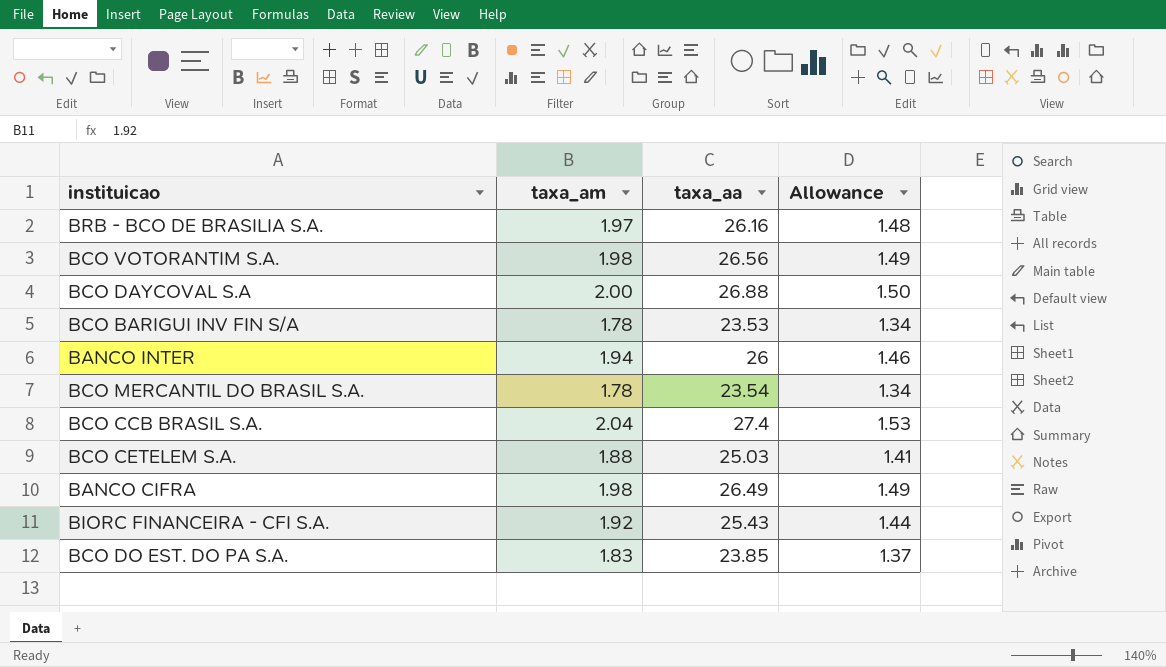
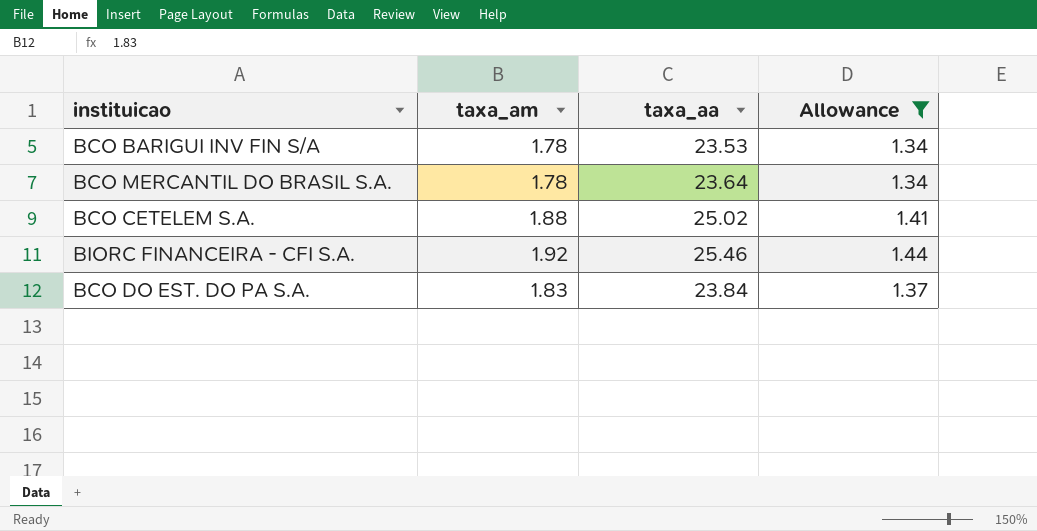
filter: none -> Allowance <= 1.44
BCO MERCANTIL DO BRASIL S.A. | taxa_aa: 23.54 -> 23.64
BCO CETELEM S.A. | taxa_aa: 25.03 -> 25.02
BIORC FINANCEIRA - CFI S.A. | taxa_aa: 25.43 -> 25.46
BCO DO EST. DO PA S.A. | taxa_aa: 23.85 -> 23.84

